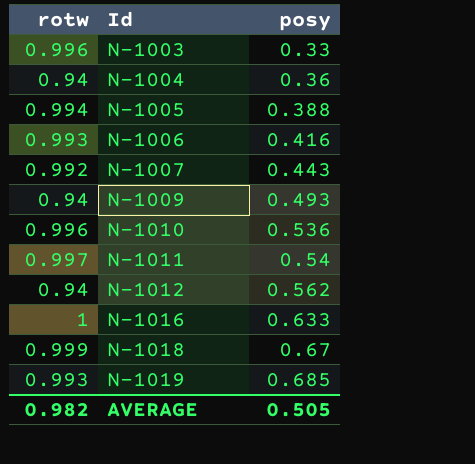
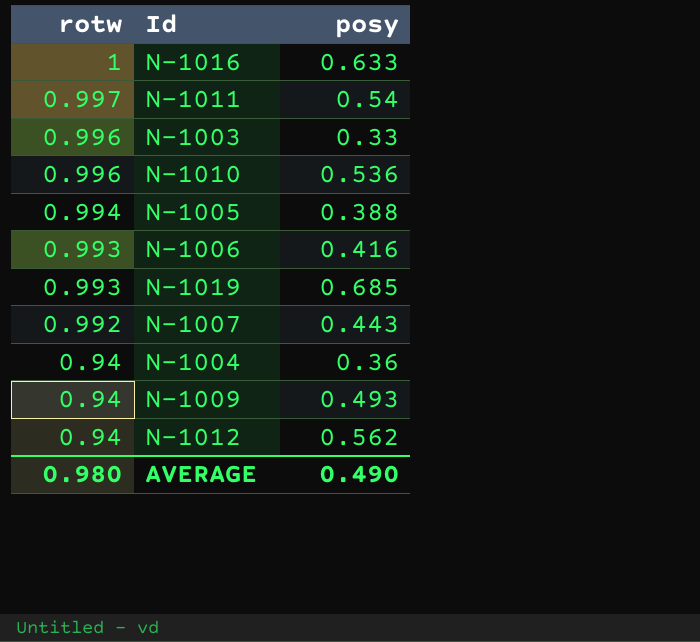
row order: Id ascending -> rotw descending
row N-1018: 0.999 | 0.67 -> none
AVERAGE | rotw: 0.982 -> 0.980
AVERAGE | posy: 0.505 -> 0.490

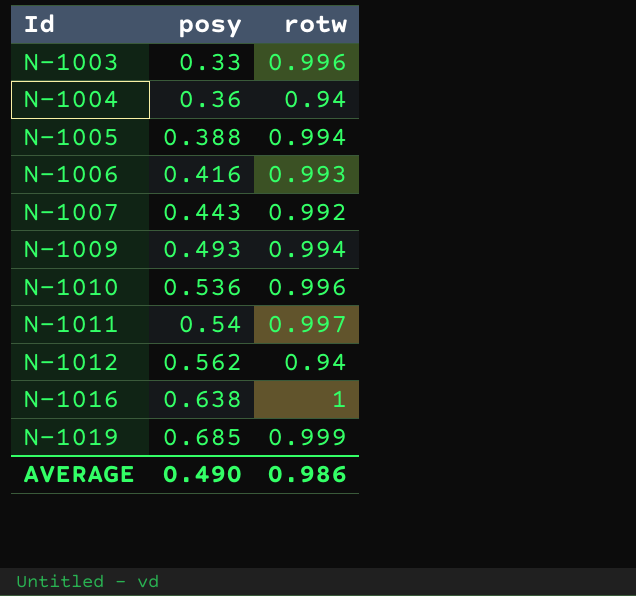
row order: rotw descending -> Id ascending
column rotw | position: 1 -> 3
N-1009 | rotw: 0.94 -> 0.994
N-1016 | posy: 0.633 -> 0.638
N-1019 | rotw: 0.993 -> 0.999
AVERAGE | rotw: 0.980 -> 0.986

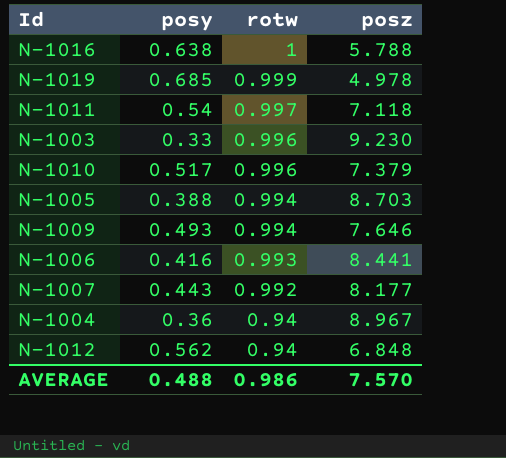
row order: Id ascending -> rotw descending
column posz | position: none -> 4
N-1010 | posy: 0.536 -> 0.517
AVERAGE | posy: 0.490 -> 0.488

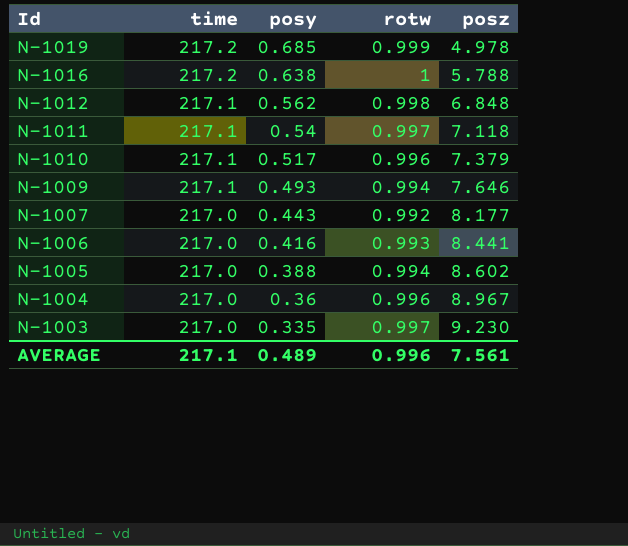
row order: rotw descending -> Id descending
column time | position: none -> 2
N-1012 | rotw: 0.94 -> 0.998
N-1005 | posz: 8.703 -> 8.602
N-1004 | rotw: 0.94 -> 0.996
N-1003 | posy: 0.33 -> 0.335
N-1003 | rotw: 0.996 -> 0.997
AVERAGE | posy: 0.488 -> 0.489
AVERAGE | rotw: 0.986 -> 0.996
AVERAGE | posz: 7.570 -> 7.561

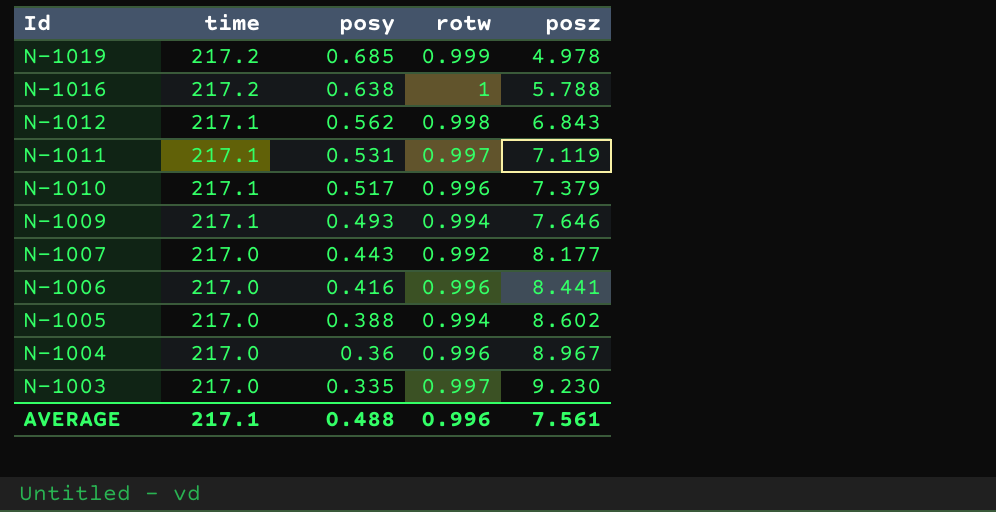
N-1012 | posz: 6.848 -> 6.843
N-1011 | posy: 0.54 -> 0.531
N-1011 | posz: 7.118 -> 7.119
N-1006 | rotw: 0.993 -> 0.996
AVERAGE | posy: 0.489 -> 0.488

